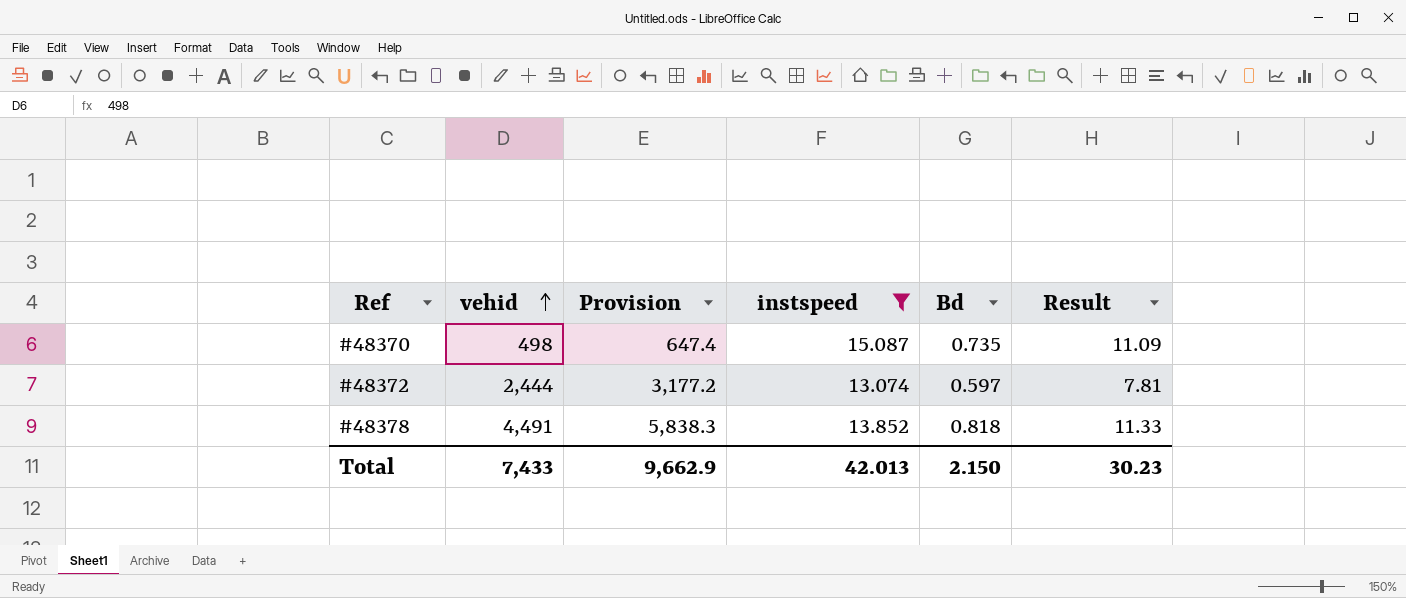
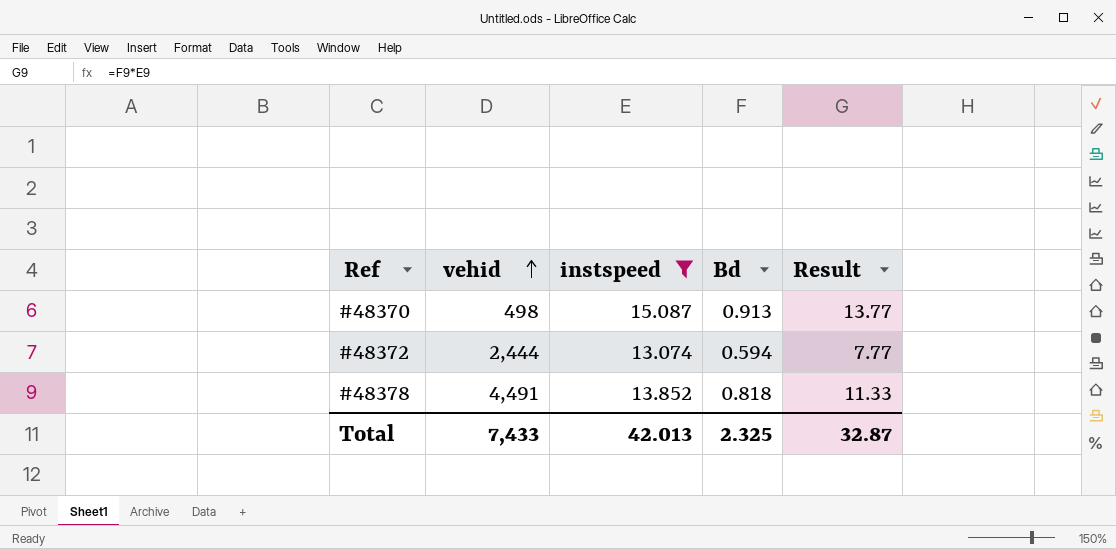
column Provision | formula: [vehid] * 1.3 -> none
#48370 | Bd: 0.735 -> 0.913
#48370 | Result: 11.09 -> 13.77
#48372 | Bd: 0.597 -> 0.594
#48372 | Result: 7.81 -> 7.77
Total | Bd: 2.150 -> 2.325
Total | Result: 30.23 -> 32.87

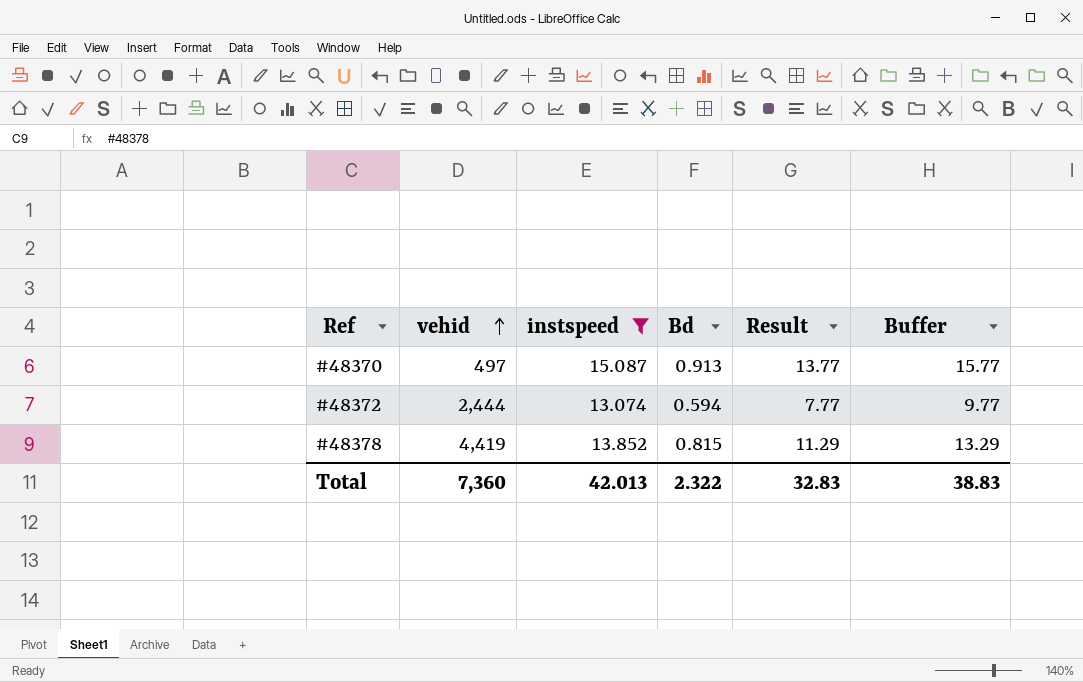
column Buffer | formula: none -> [Result] + 2
#48370 | vehid: 498 -> 497
#48378 | vehid: 4,491 -> 4,419
#48378 | Bd: 0.818 -> 0.815
#48378 | Result: 11.33 -> 11.29
Total | vehid: 7,433 -> 7,360
Total | Bd: 2.325 -> 2.322
Total | Result: 32.87 -> 32.83

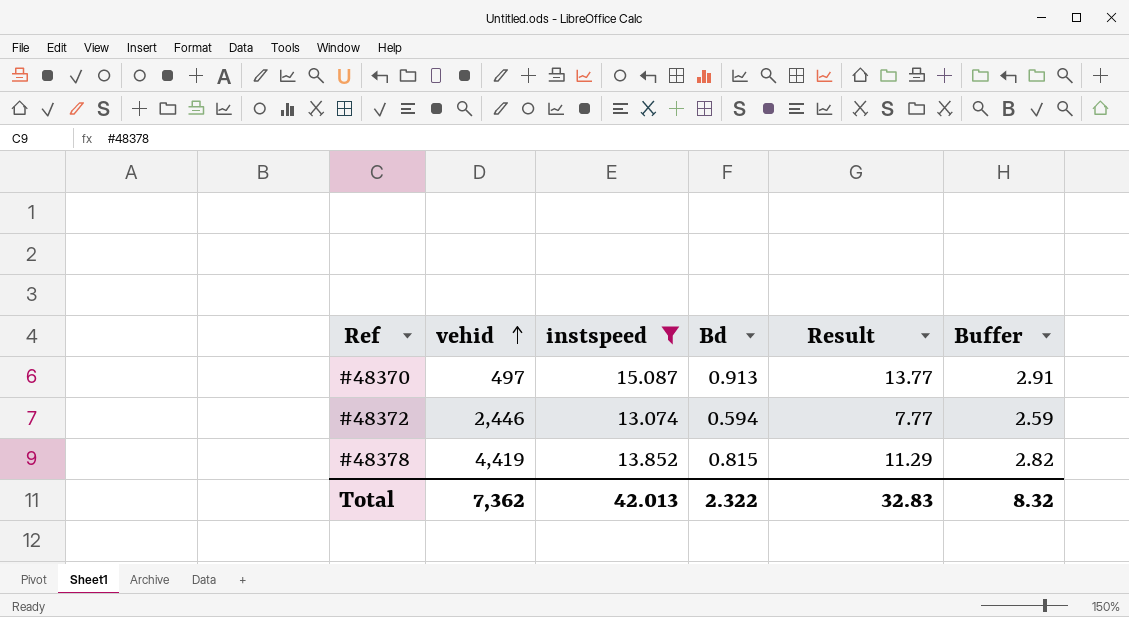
column Buffer | formula: [Result] + 2 -> [Bd] + 2
#48372 | vehid: 2,444 -> 2,446
Total | vehid: 7,360 -> 7,362
Total | Buffer: 38.83 -> 8.32

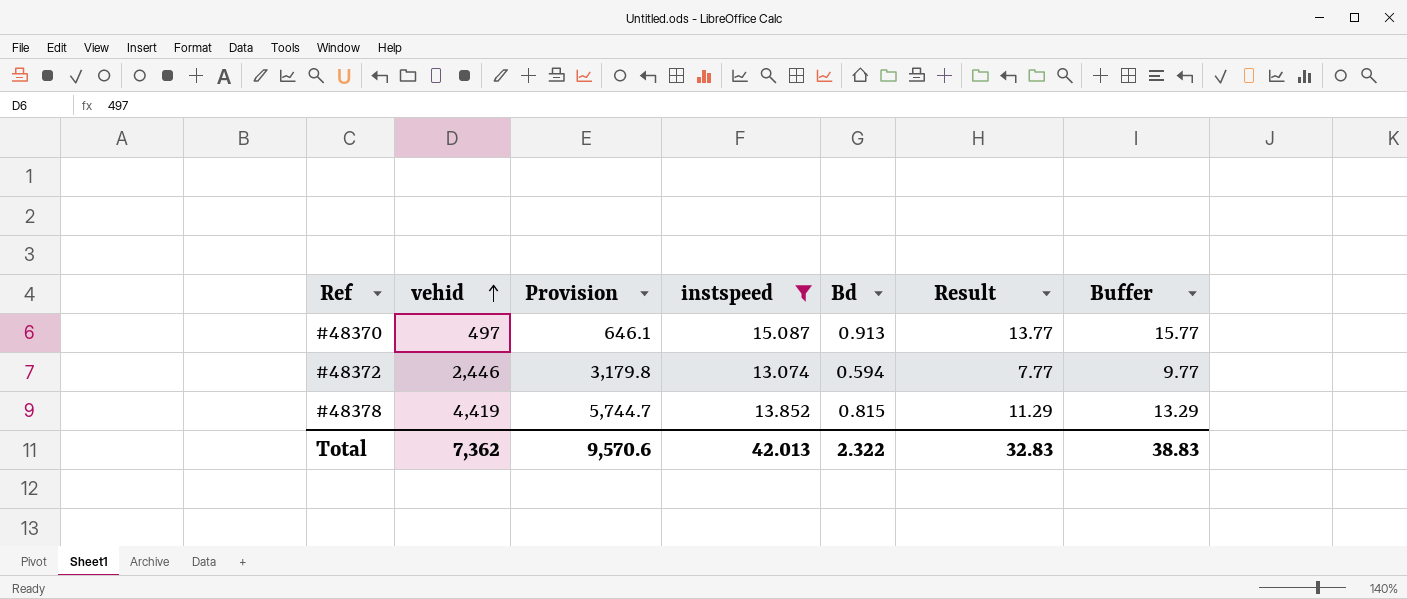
column Provision | formula: none -> [vehid] * 1.3
column Buffer | formula: [Bd] + 2 -> [Result] + 2
Total | Buffer: 8.32 -> 38.83

